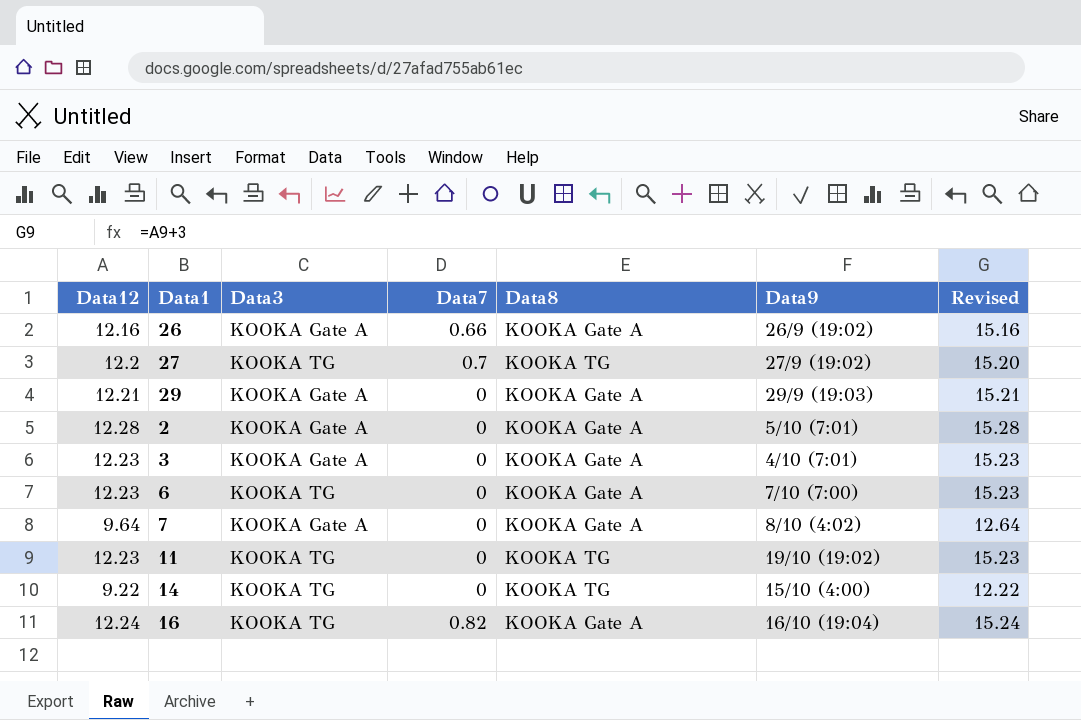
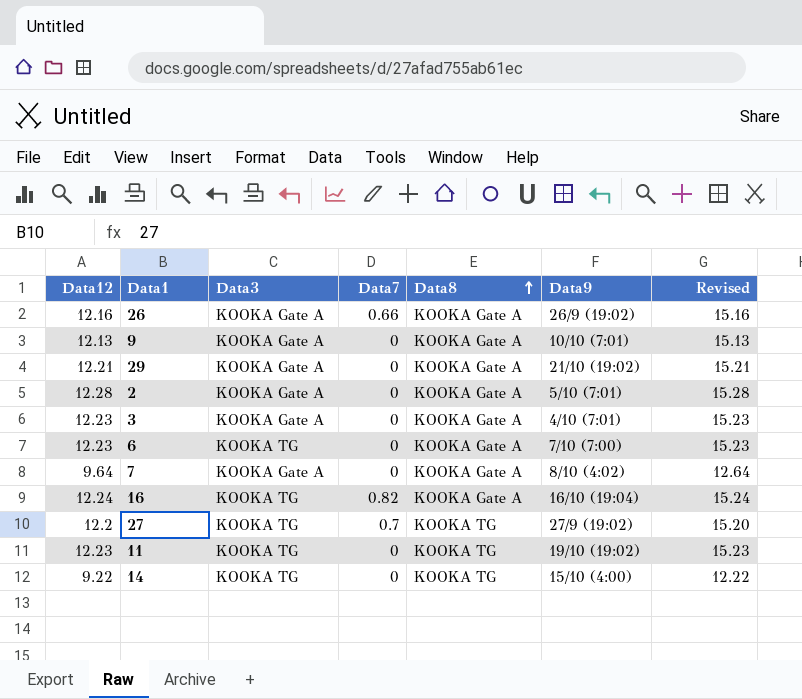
row order: none -> Data8 ascending
row 9: none -> 12.13 | KOOKA Gate A | 0 | KOOKA Gate A | 10/10 (7:01) | 15.13
29 | Data9: 29/9 (19:03) -> 21/10 (19:02)

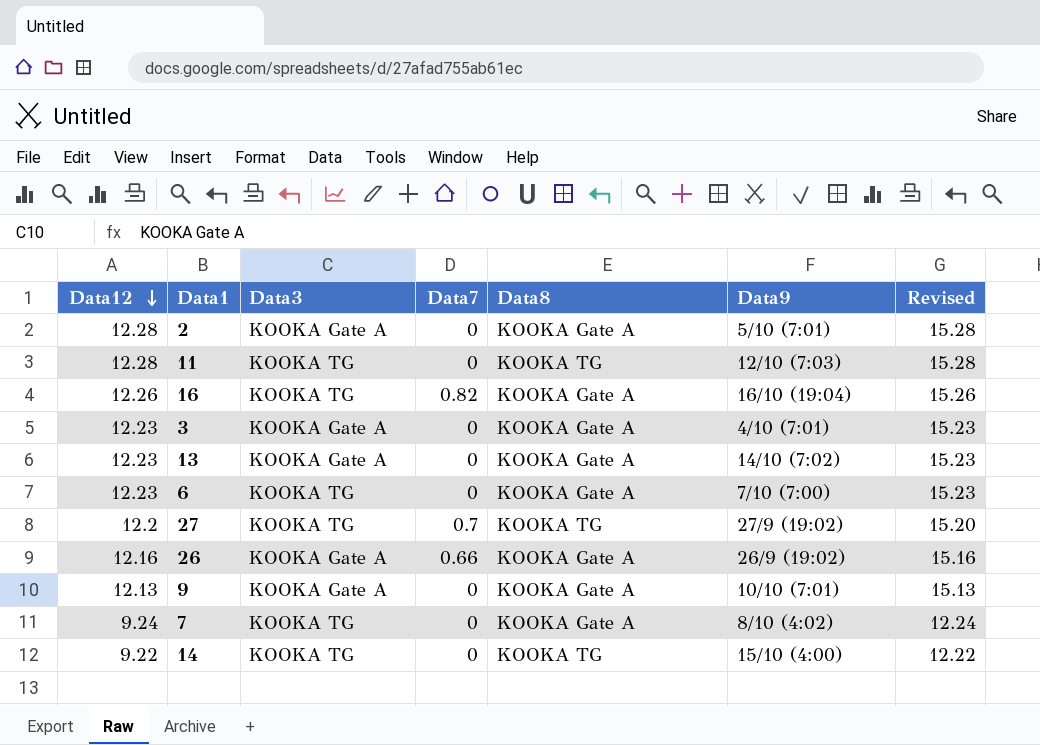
row order: Data8 ascending -> Data12 descending
row 29: 12.21 | KOOKA Gate A | 0 | KOOKA Gate A | 21/10 (19:02) | 15.21 -> none
11 | Data12: 12.23 -> 12.28
11 | Data9: 19/10 (19:02) -> 12/10 (7:03)
11 | Revised: 15.23 -> 15.28
16 | Data12: 12.24 -> 12.26
16 | Revised: 15.24 -> 15.26
row 13: none -> 12.23 | KOOKA Gate A | 0 | KOOKA Gate A | 14/10 (7:02) | 15.23
7 | Data12: 9.64 -> 9.24
7 | Data3: KOOKA Gate A -> KOOKA TG
7 | Revised: 12.64 -> 12.24

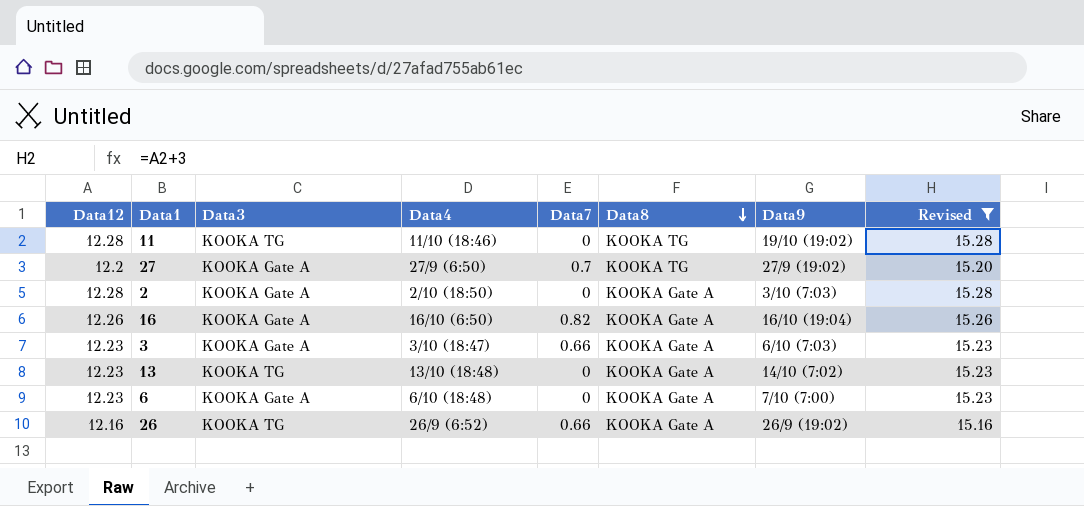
filter: none -> Revised >= 15.16
row order: Data12 descending -> Data8 descending
column Data4 | position: none -> 4
11 | Data9: 12/10 (7:03) -> 19/10 (19:02)
27 | Data3: KOOKA TG -> KOOKA Gate A
2 | Data9: 5/10 (7:01) -> 3/10 (7:03)
16 | Data3: KOOKA TG -> KOOKA Gate A
3 | Data7: 0 -> 0.66
3 | Data9: 4/10 (7:01) -> 6/10 (7:03)
13 | Data3: KOOKA Gate A -> KOOKA TG
6 | Data3: KOOKA TG -> KOOKA Gate A
26 | Data3: KOOKA Gate A -> KOOKA TG

